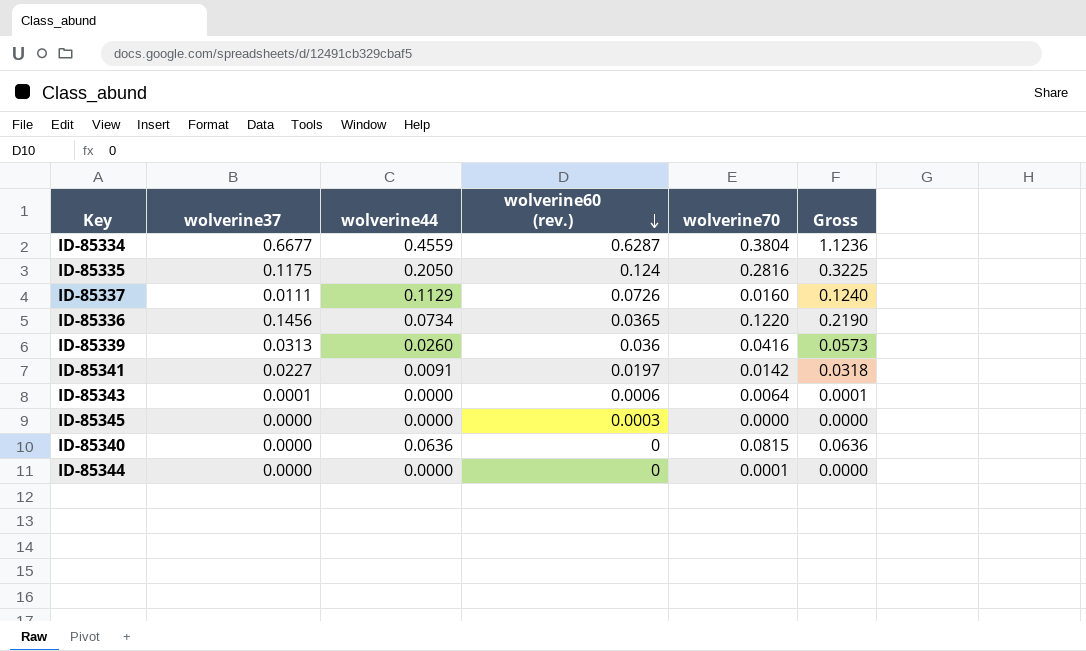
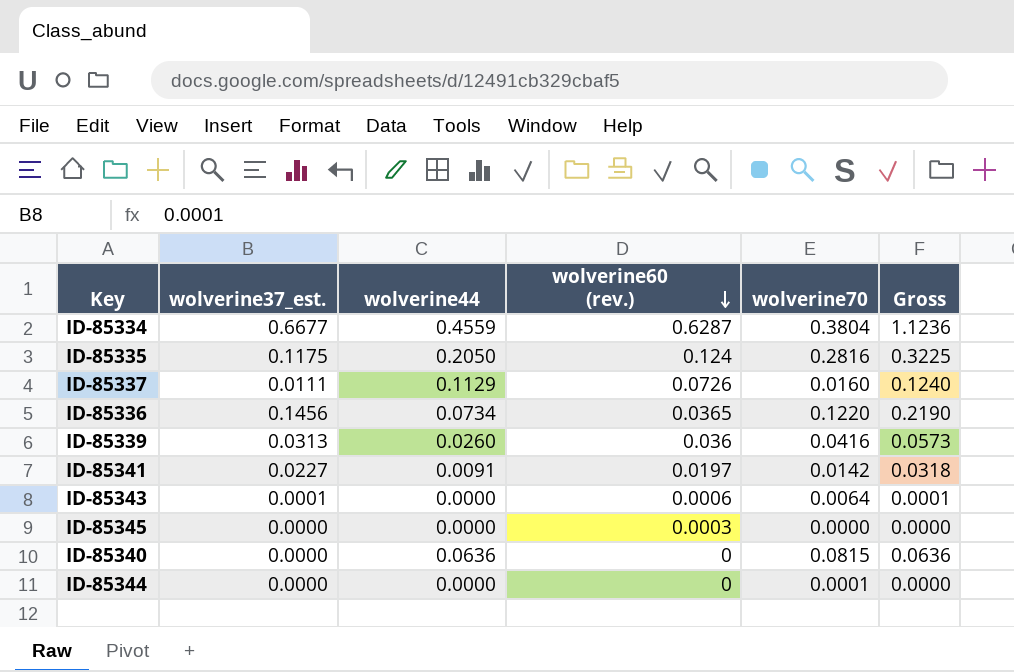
column name: wolverine37 -> wolverine37_est.

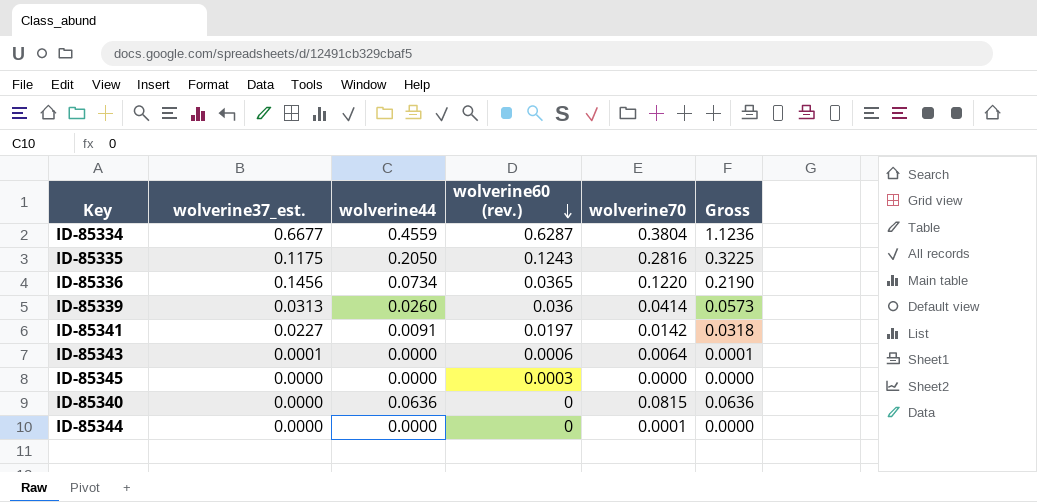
row ID-85337: 0.0111 | 0.1129 | 0.0726 | 0.0160 | 0.1240 -> none
ID-85335 | wolverine60 (rev.): 0.124 -> 0.1243
ID-85339 | wolverine70: 0.0416 -> 0.0414

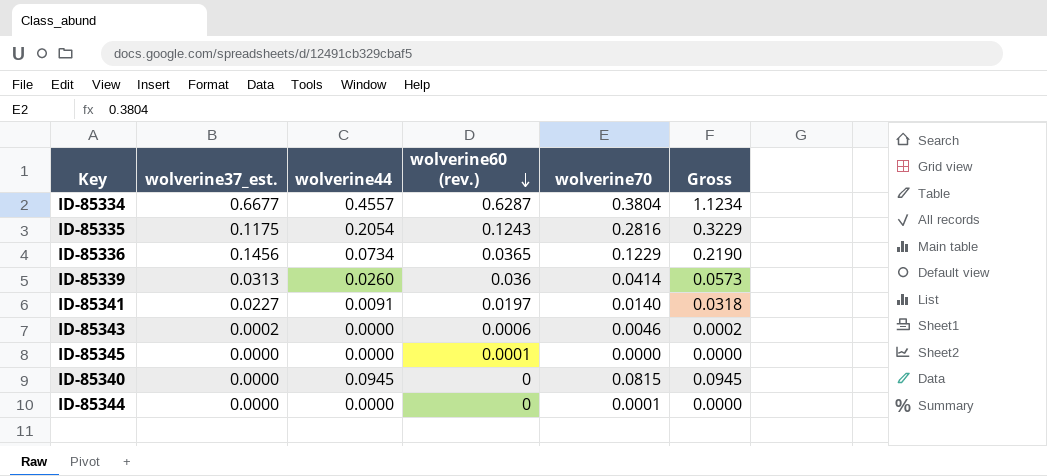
ID-85334 | wolverine44: 0.4559 -> 0.4557
ID-85334 | Gross: 1.1236 -> 1.1234
ID-85335 | wolverine44: 0.2050 -> 0.2054
ID-85335 | Gross: 0.3225 -> 0.3229
ID-85336 | wolverine70: 0.1220 -> 0.1229
ID-85341 | wolverine70: 0.0142 -> 0.0140
ID-85343 | wolverine37_est.: 0.0001 -> 0.0002
ID-85343 | wolverine70: 0.0064 -> 0.0046
ID-85343 | Gross: 0.0001 -> 0.0002
ID-85345 | wolverine60 (rev.): 0.0003 -> 0.0001
ID-85340 | wolverine44: 0.0636 -> 0.0945
ID-85340 | Gross: 0.0636 -> 0.0945

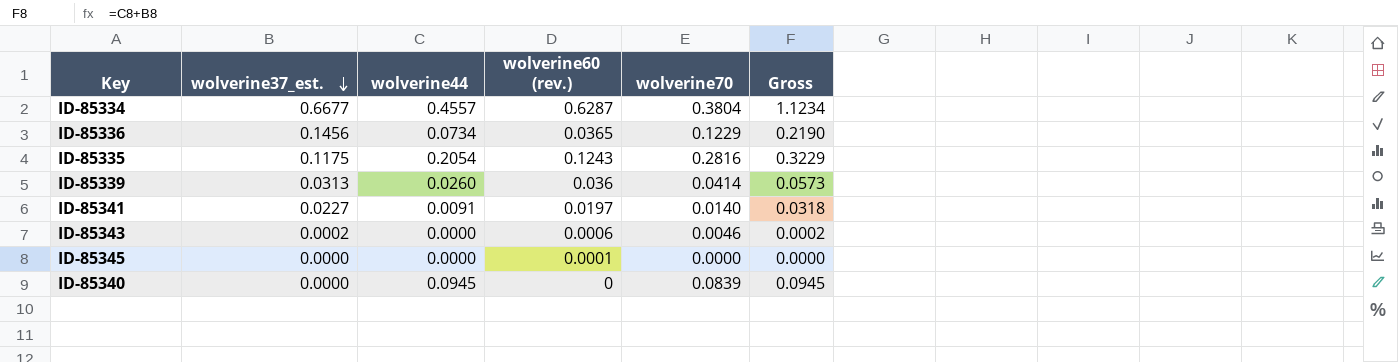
row order: wolverine60 (rev.) descending -> wolverine37_est. descending
row ID-85344: 0.0000 | 0.0000 | 0 | 0.0001 | 0.0000 -> none
ID-85340 | wolverine70: 0.0815 -> 0.0839

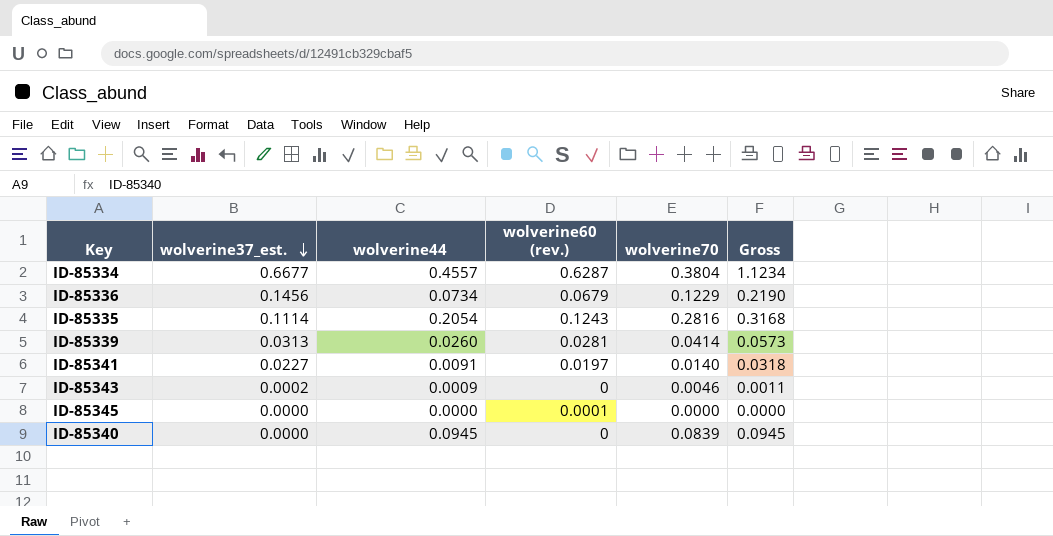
ID-85336 | wolverine60 (rev.): 0.0365 -> 0.0679
ID-85335 | wolverine37_est.: 0.1175 -> 0.1114
ID-85335 | Gross: 0.3229 -> 0.3168
ID-85339 | wolverine60 (rev.): 0.036 -> 0.0281
ID-85343 | wolverine44: 0.0000 -> 0.0009
ID-85343 | wolverine60 (rev.): 0.0006 -> 0
ID-85343 | Gross: 0.0002 -> 0.0011

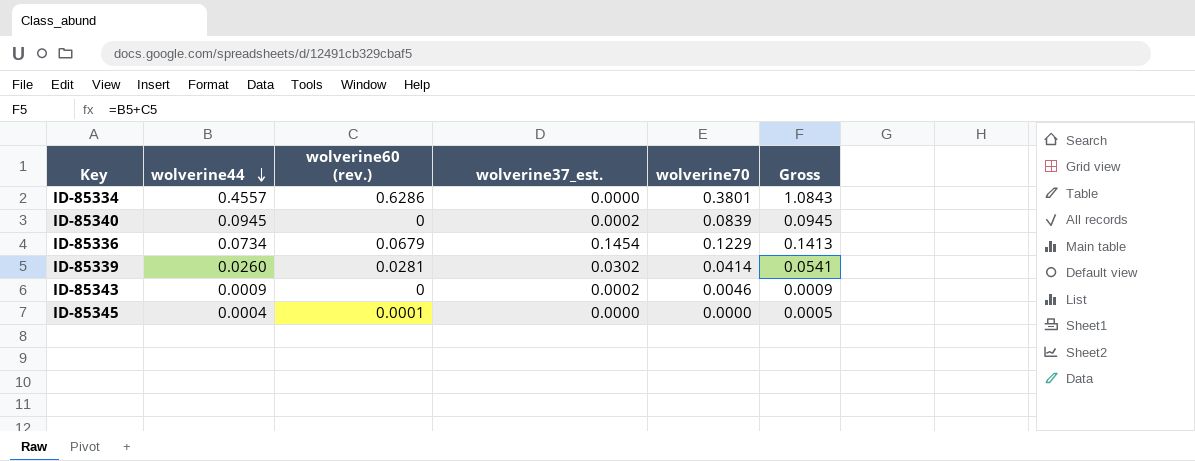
row order: wolverine37_est. descending -> wolverine44 descending
column wolverine37_est. | position: 2 -> 4
column Gross | formula: [wolverine37_est.] + [wolverine44] -> [wolverine44] + [wolverine60 (rev.)]
row ID-85335: 0.1114 | 0.2054 | 0.1243 | 0.2816 | 0.3168 -> none
row ID-85341: 0.0227 | 0.0091 | 0.0197 | 0.0140 | 0.0318 -> none
ID-85334 | wolverine60 (rev.): 0.6287 -> 0.6286
ID-85334 | wolverine37_est.: 0.6677 -> 0.0000
ID-85334 | wolverine70: 0.3804 -> 0.3801
ID-85340 | wolverine37_est.: 0.0000 -> 0.0002
ID-85336 | wolverine37_est.: 0.1456 -> 0.1454
ID-85339 | wolverine37_est.: 0.0313 -> 0.0302
ID-85345 | wolverine44: 0.0000 -> 0.0004

